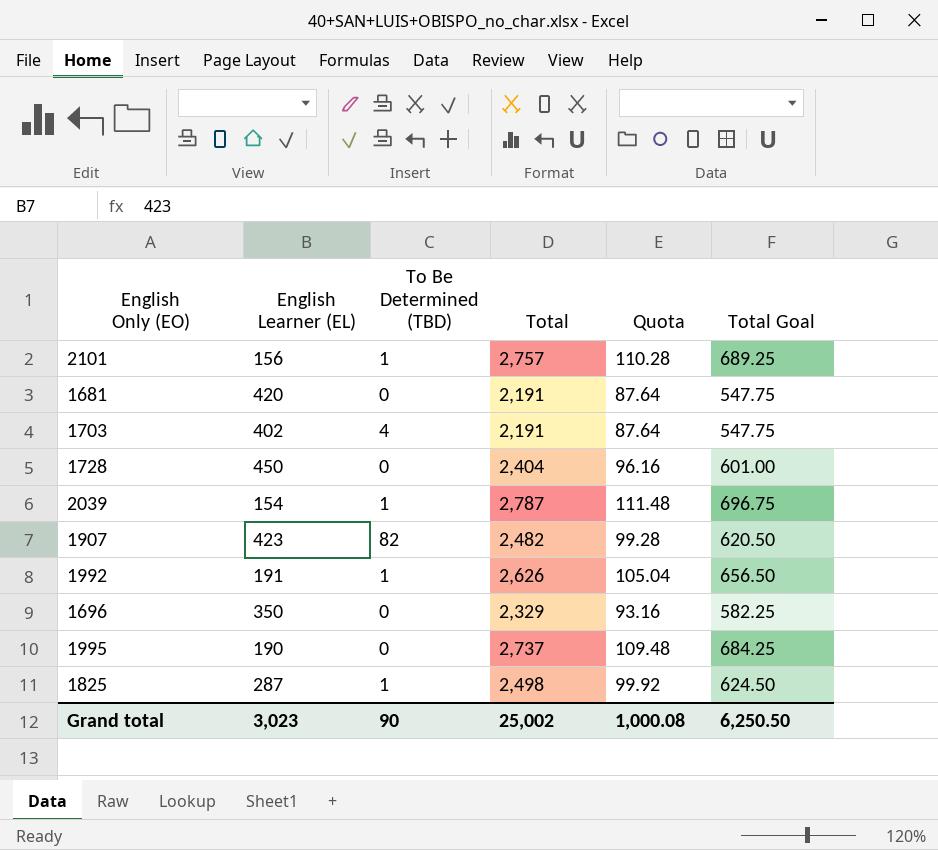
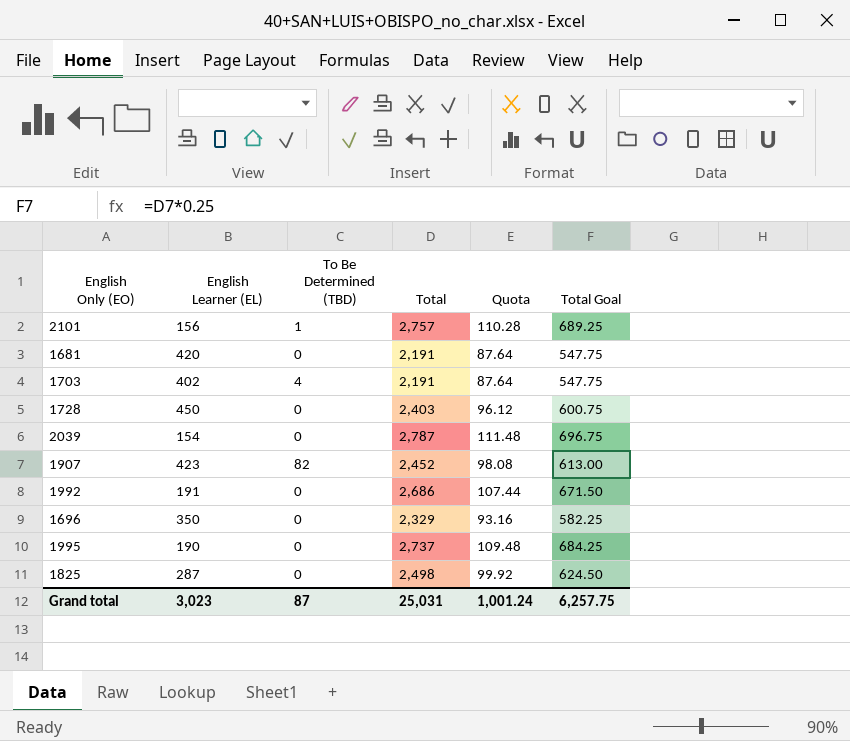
1728 | Total: 2,404 -> 2,403
1728 | Quota: 96.16 -> 96.12
1728 | Total Goal: 601.00 -> 600.75
2039 | To Be Determined (TBD): 1 -> 0
1907 | Total: 2,482 -> 2,452
1907 | Quota: 99.28 -> 98.08
1907 | Total Goal: 620.50 -> 613.00
1992 | To Be Determined (TBD): 1 -> 0
1992 | Total: 2,626 -> 2,686
1992 | Quota: 105.04 -> 107.44
1992 | Total Goal: 656.50 -> 671.50
1825 | To Be Determined (TBD): 1 -> 0
Grand total | To Be Determined (TBD): 90 -> 87
Grand total | Total: 25,002 -> 25,031
Grand total | Quota: 1,000.08 -> 1,001.24
Grand total | Total Goal: 6,250.50 -> 6,257.75

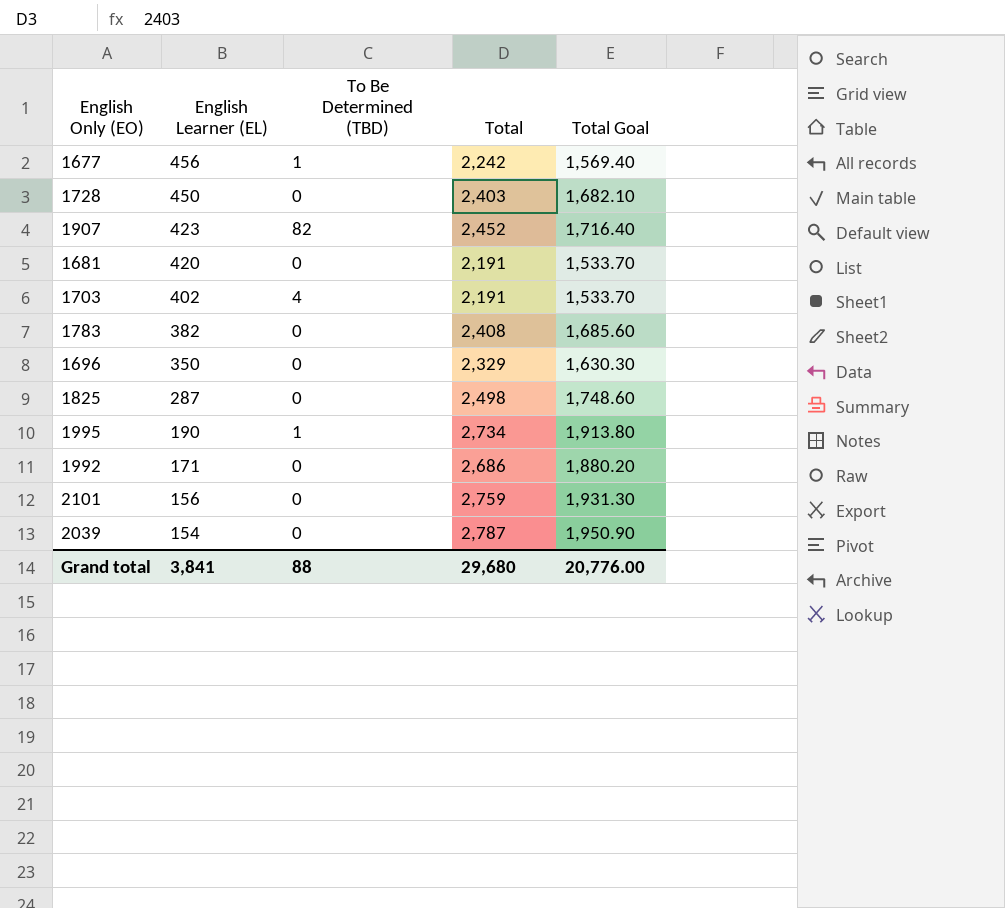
row order: none -> English Learner (EL) descending
column Quota | formula: [Total] * 0.04 -> none
column Total Goal | formula: [Total] * 0.25 -> [Total] * 0.7
row 1677: none -> 456 | 1 | 2,242 | 1,569.40
row 1783: none -> 382 | 0 | 2,408 | 1,685.60
1995 | To Be Determined (TBD): 0 -> 1
1995 | Total: 2,737 -> 2,734
1992 | English Learner (EL): 191 -> 171
2101 | To Be Determined (TBD): 1 -> 0
2101 | Total: 2,757 -> 2,759
Grand total | English Learner (EL): 3,023 -> 3,841
Grand total | To Be Determined (TBD): 87 -> 88
Grand total | Total: 25,031 -> 29,680
Grand total | Total Goal: 6,257.75 -> 20,776.00

